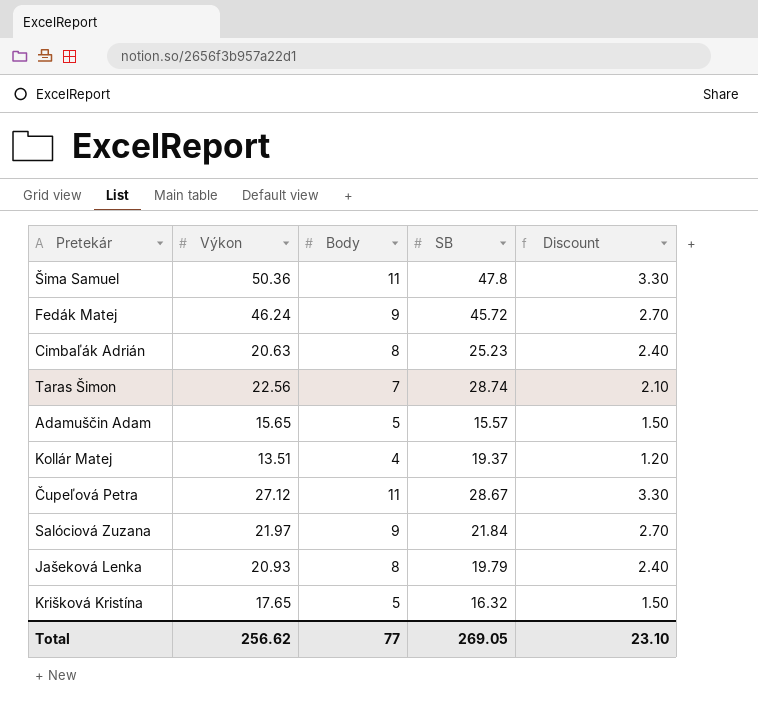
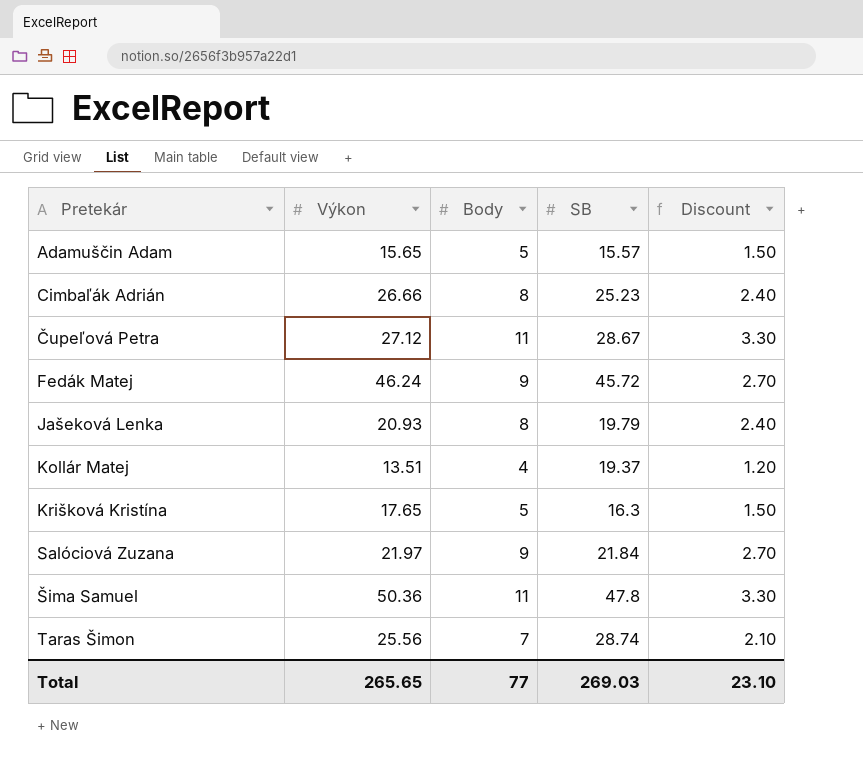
row order: none -> Pretekár ascending
Cimbaľák Adrián | Výkon: 20.63 -> 26.66
Krišková Kristína | SB: 16.32 -> 16.3
Taras Šimon | Výkon: 22.56 -> 25.56
Total | Výkon: 256.62 -> 265.65
Total | SB: 269.05 -> 269.03

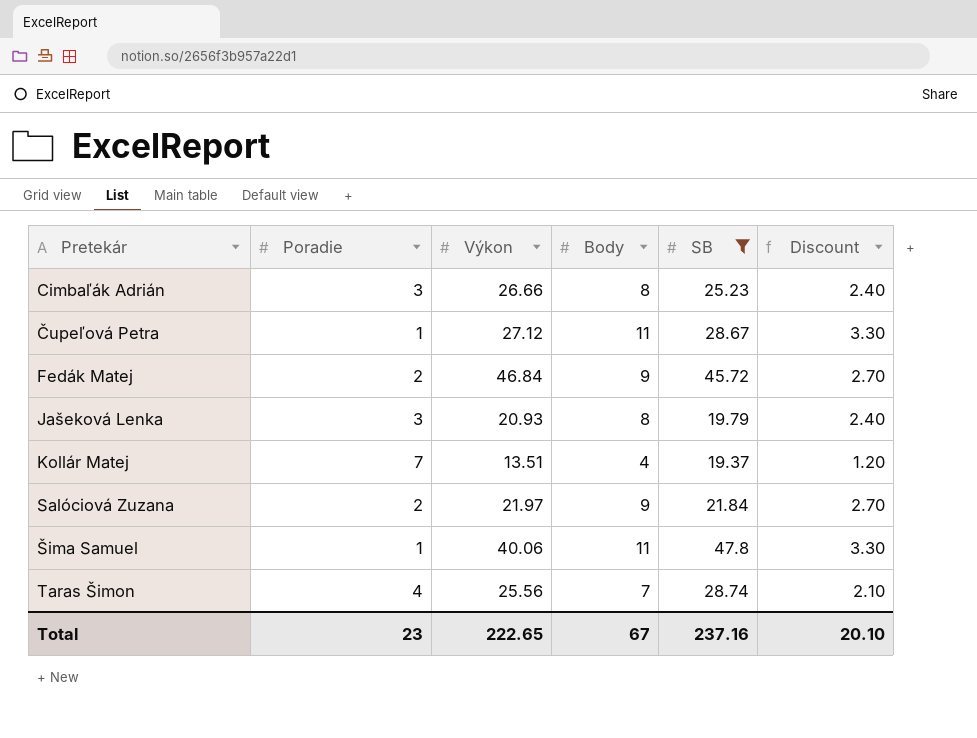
filter: none -> SB >= 19.37
column Poradie | position: none -> 2
Fedák Matej | Výkon: 46.24 -> 46.84
Šima Samuel | Výkon: 50.36 -> 40.06
Total | Výkon: 265.65 -> 222.65
Total | Body: 77 -> 67
Total | SB: 269.03 -> 237.16
Total | Discount: 23.10 -> 20.10

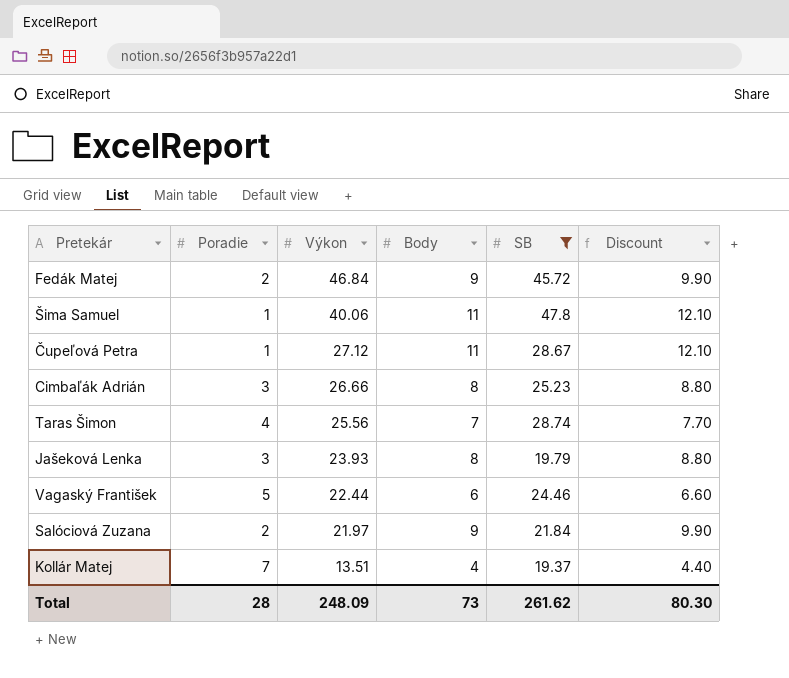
row order: Pretekár ascending -> Výkon descending
column Discount | formula: [Body] * 0.3 -> [Body] * 1.1
Jašeková Lenka | Výkon: 20.93 -> 23.93
row Vagaský František: none -> 5 | 22.44 | 6 | 24.46 | 6.60
Total | Poradie: 23 -> 28
Total | Výkon: 222.65 -> 248.09
Total | Body: 67 -> 73
Total | SB: 237.16 -> 261.62
Total | Discount: 20.10 -> 80.30

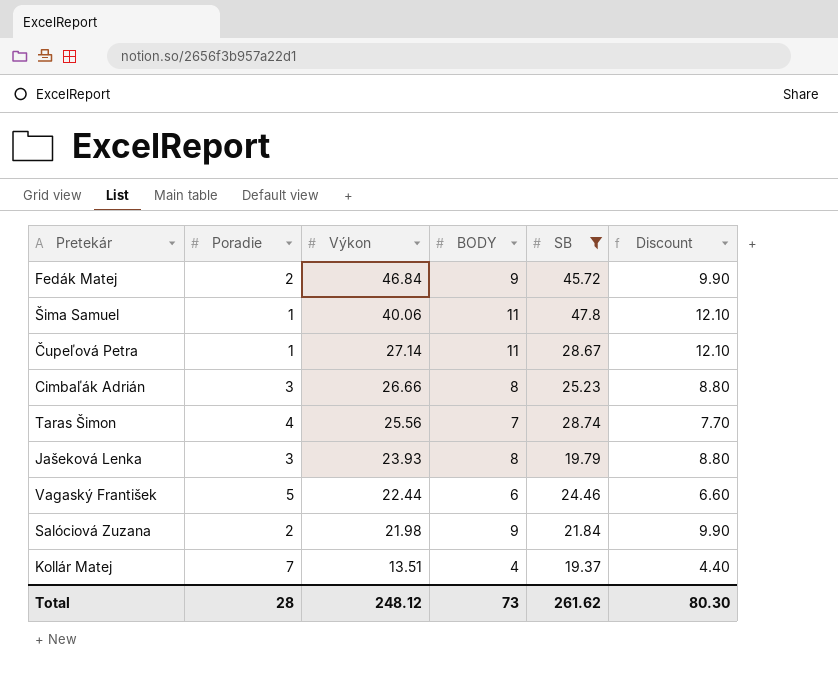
column name: Body -> BODY
Čupeľová Petra | Výkon: 27.12 -> 27.14
Salóciová Zuzana | Výkon: 21.97 -> 21.98
Total | Výkon: 248.09 -> 248.12

